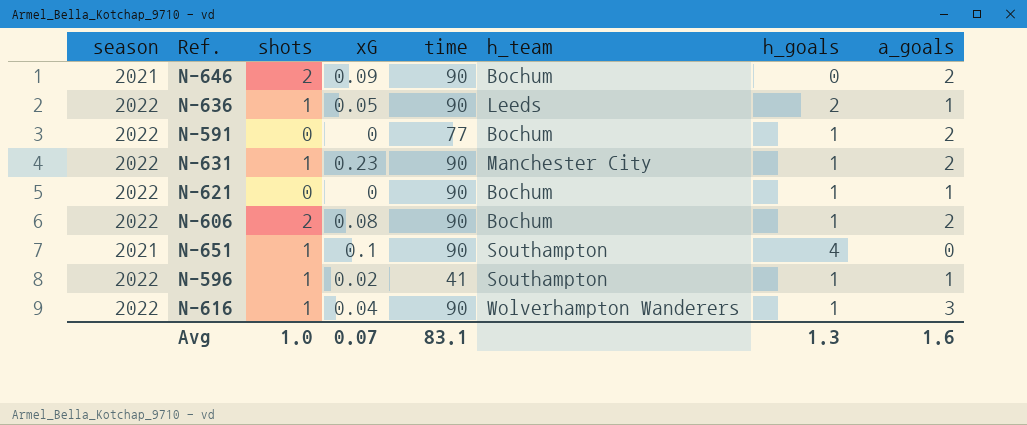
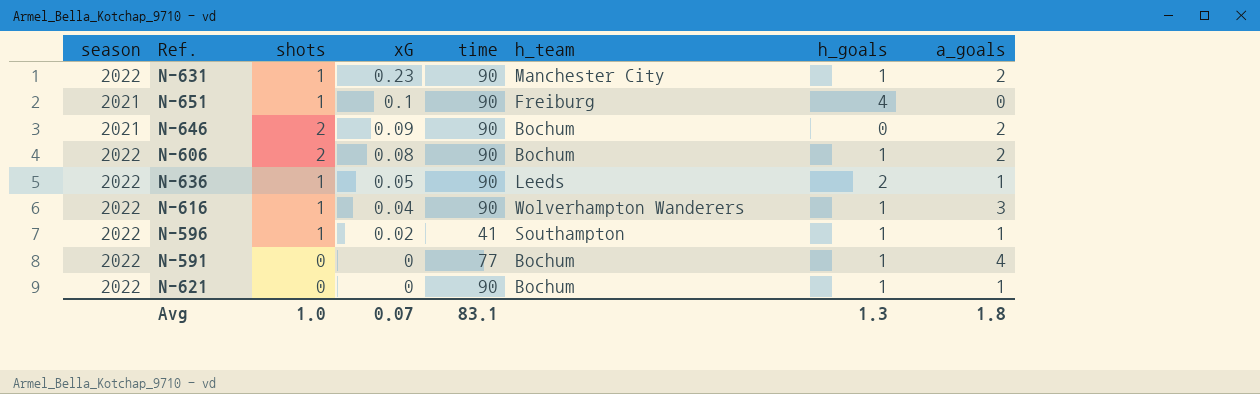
row order: none -> xG descending
N-651 | h_team: Southampton -> Freiburg
N-591 | a_goals: 2 -> 4
Avg | a_goals: 1.6 -> 1.8

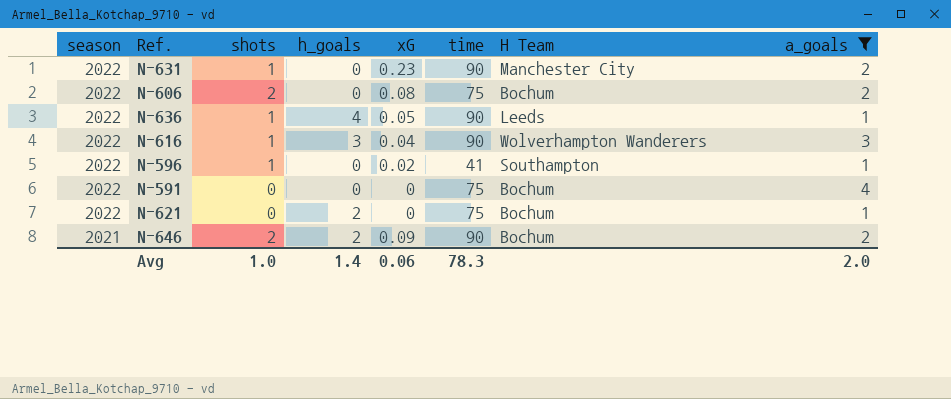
filter: none -> a_goals != 0
row order: xG descending -> season descending
column h_goals | position: 7 -> 4
column name: h_team -> H Team
N-631 | h_goals: 1 -> 0
N-606 | h_goals: 1 -> 0
N-606 | time: 90 -> 75
N-636 | h_goals: 2 -> 4
N-616 | h_goals: 1 -> 3
N-596 | h_goals: 1 -> 0
N-591 | h_goals: 1 -> 0
N-591 | time: 77 -> 75
N-621 | h_goals: 1 -> 2
N-621 | time: 90 -> 75
N-646 | h_goals: 0 -> 2
Avg | h_goals: 1.3 -> 1.4
Avg | xG: 0.07 -> 0.06
Avg | time: 83.1 -> 78.3
Avg | a_goals: 1.8 -> 2.0

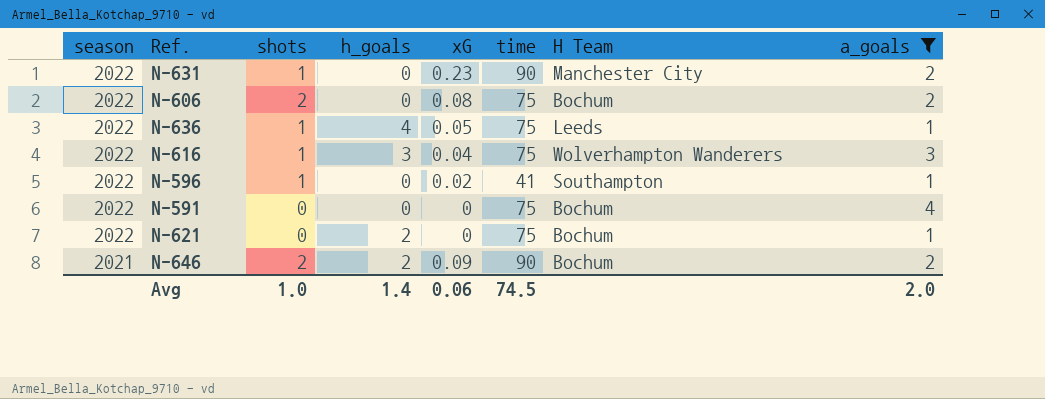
N-636 | time: 90 -> 75
N-616 | time: 90 -> 75
Avg | time: 78.3 -> 74.5

